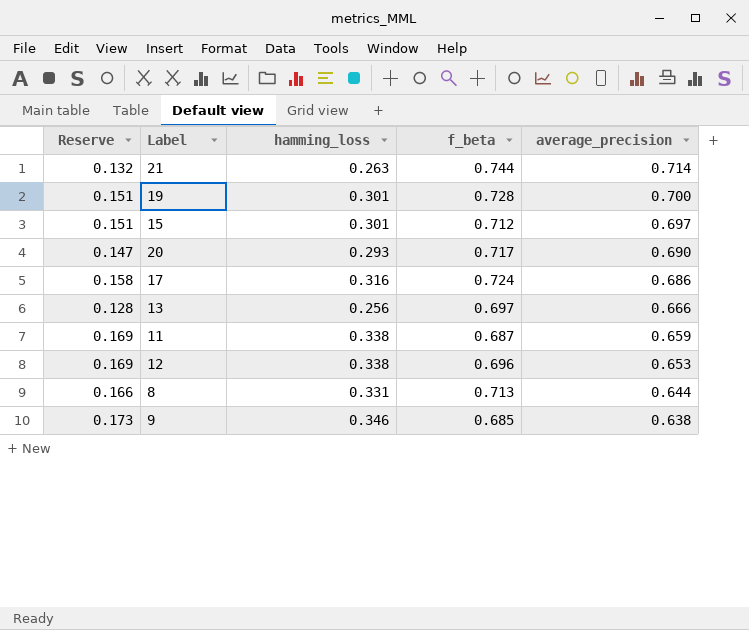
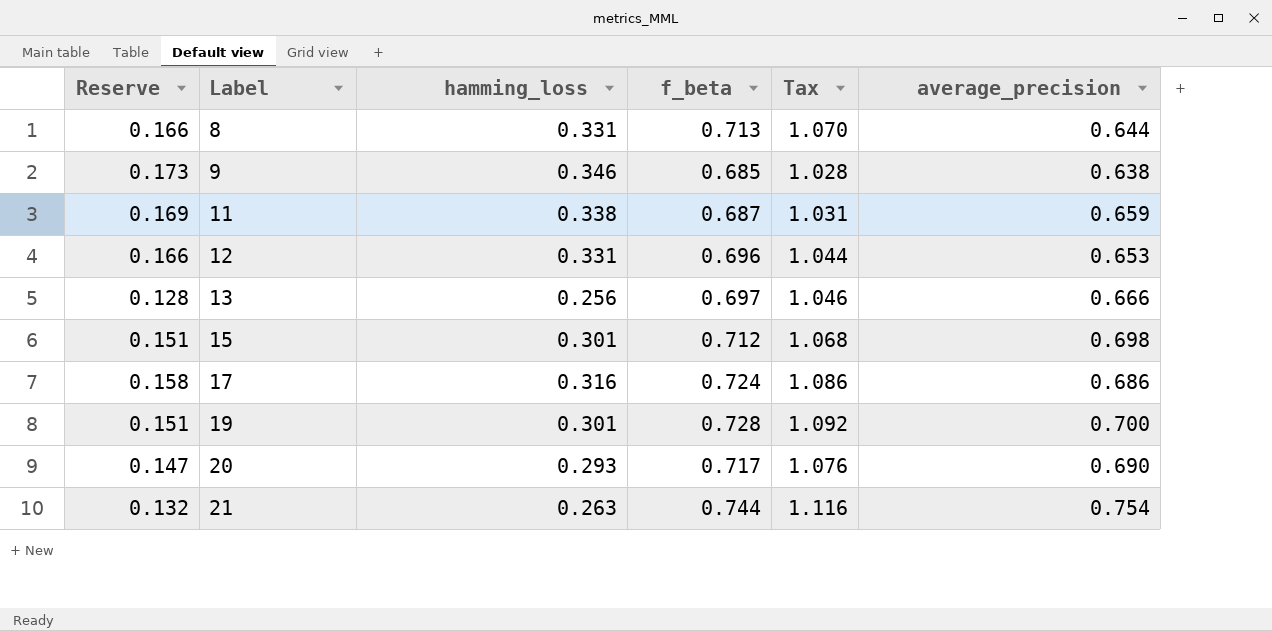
row order: average_precision descending -> Label ascending
column Tax | formula: none -> [f_beta] * 1.5
12 | Reserve: 0.169 -> 0.166
12 | hamming_loss: 0.338 -> 0.331
15 | average_precision: 0.697 -> 0.698
21 | average_precision: 0.714 -> 0.754

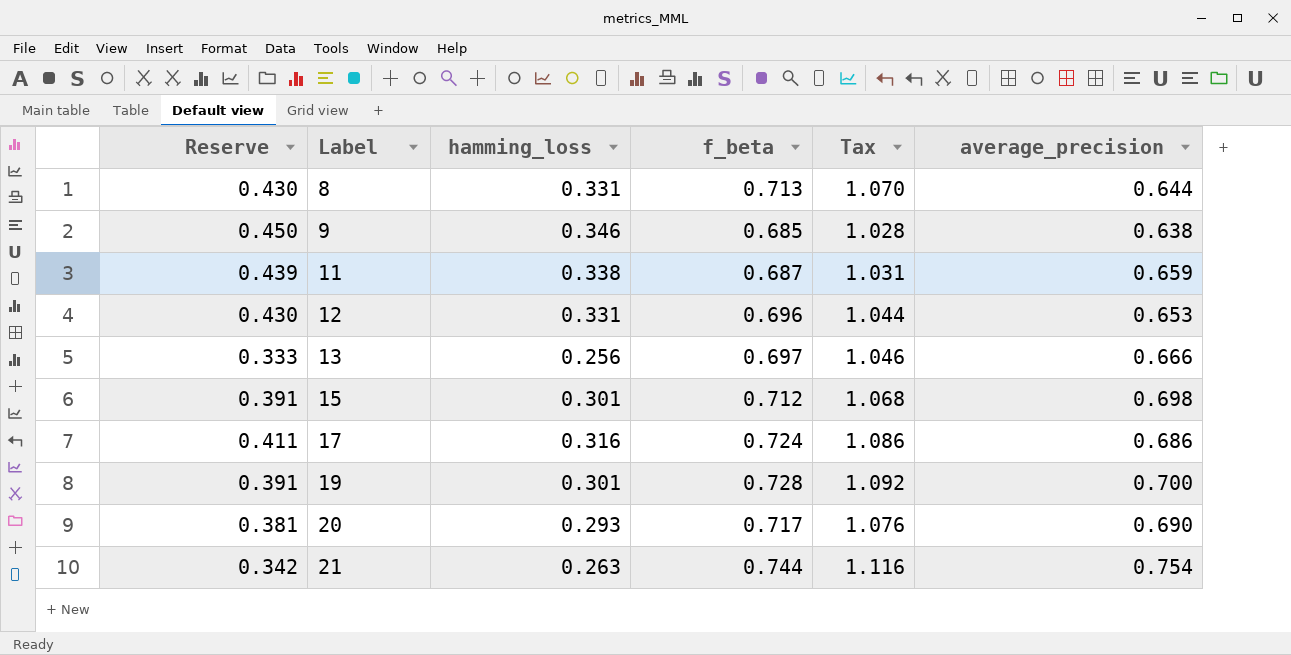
column Reserve | formula: [hamming_loss] * 0.5 -> [hamming_loss] * 1.3

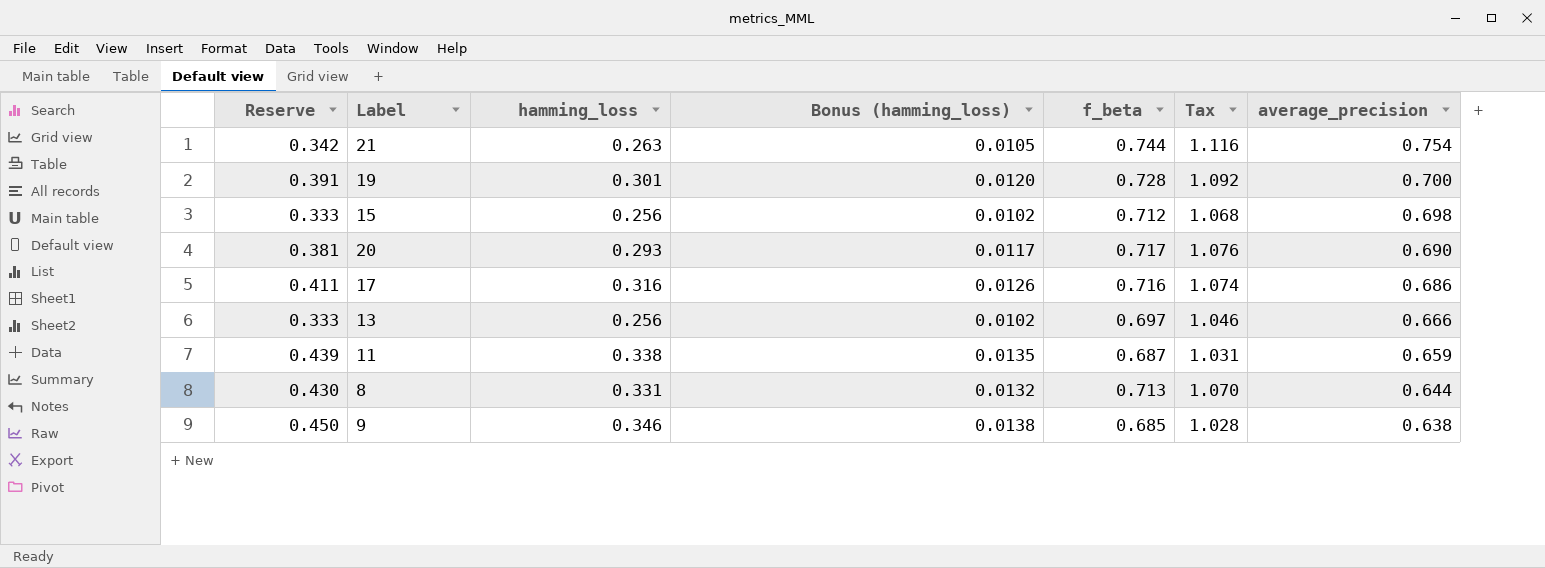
row order: Label ascending -> average_precision descending
column Bonus (hamming_loss) | formula: none -> [hamming_loss] * 0.04
row 12: 0.430 | 0.331 | 0.696 | 1.044 | 0.653 -> none
15 | Reserve: 0.391 -> 0.333
15 | hamming_loss: 0.301 -> 0.256
17 | f_beta: 0.724 -> 0.716
17 | Tax: 1.086 -> 1.074

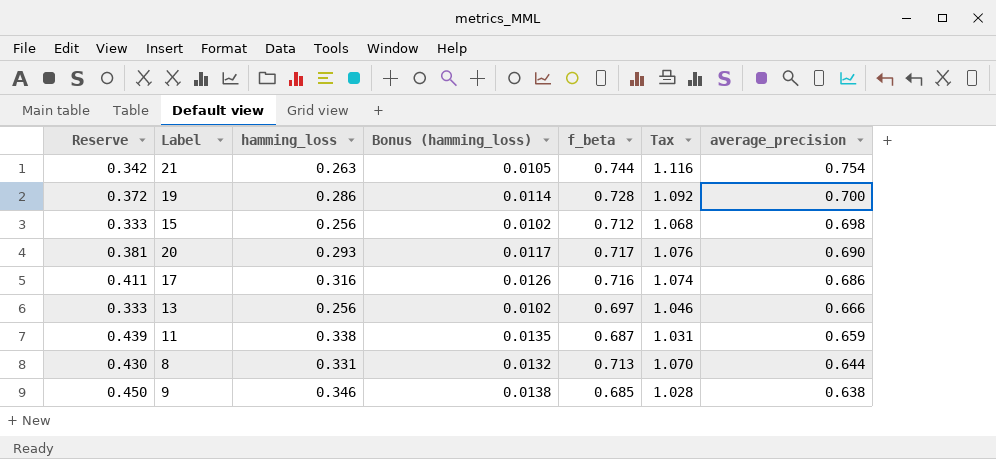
19 | Reserve: 0.391 -> 0.372
19 | hamming_loss: 0.301 -> 0.286
19 | Bonus (hamming_loss): 0.0120 -> 0.0114

